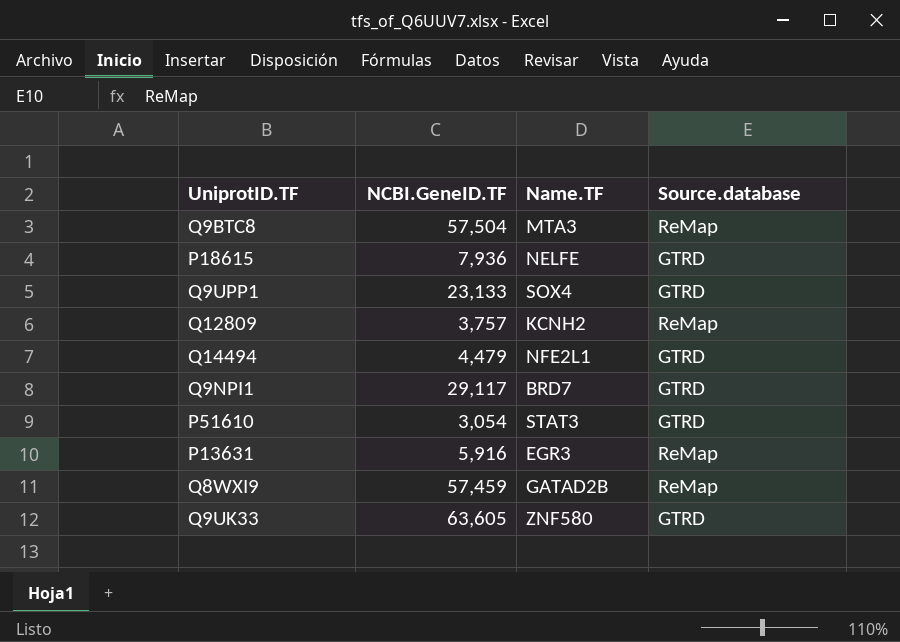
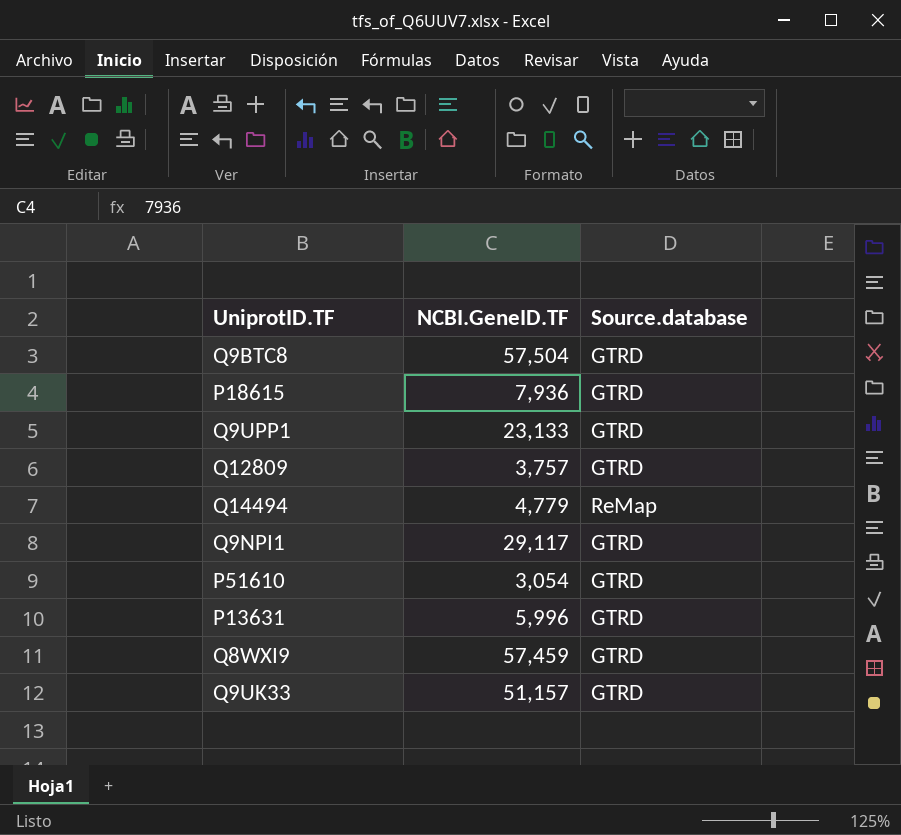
column Name.TF | position: 3 -> none
Q9BTC8 | Source.database: ReMap -> GTRD
Q12809 | Source.database: ReMap -> GTRD
Q14494 | NCBI.GeneID.TF: 4,479 -> 4,779
Q14494 | Source.database: GTRD -> ReMap
P13631 | NCBI.GeneID.TF: 5,916 -> 5,996
P13631 | Source.database: ReMap -> GTRD
Q8WXI9 | Source.database: ReMap -> GTRD
Q9UK33 | NCBI.GeneID.TF: 63,605 -> 51,157

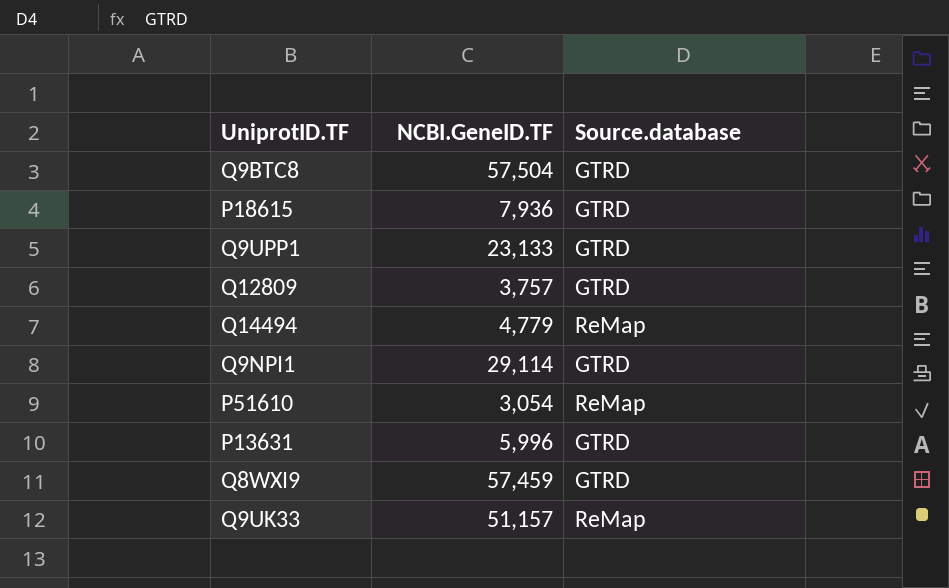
Q9NPI1 | NCBI.GeneID.TF: 29,117 -> 29,114
P51610 | Source.database: GTRD -> ReMap
Q9UK33 | Source.database: GTRD -> ReMap

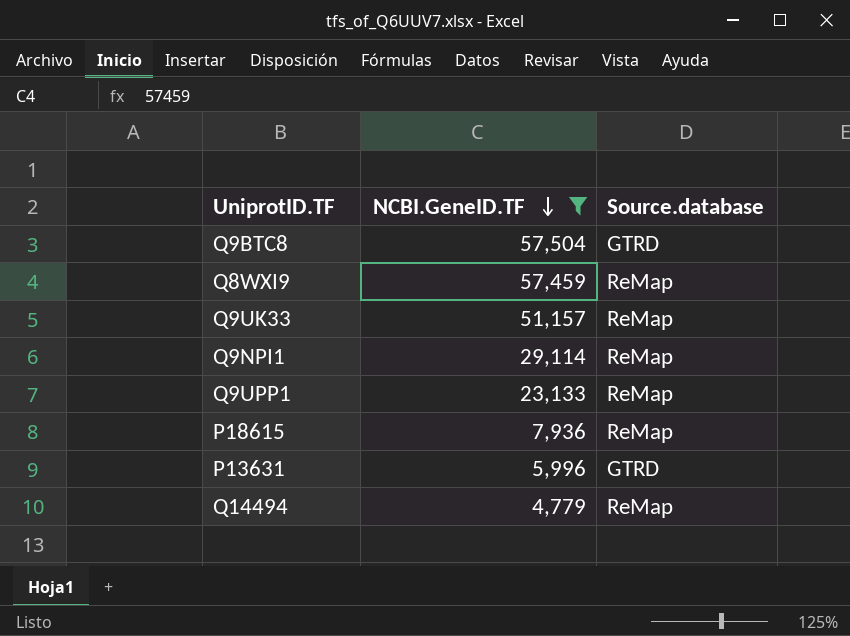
filter: none -> NCBI.GeneID.TF >= 4,779
row order: none -> NCBI.GeneID.TF descending
Q8WXI9 | Source.database: GTRD -> ReMap
Q9NPI1 | Source.database: GTRD -> ReMap
Q9UPP1 | Source.database: GTRD -> ReMap
P18615 | Source.database: GTRD -> ReMap

